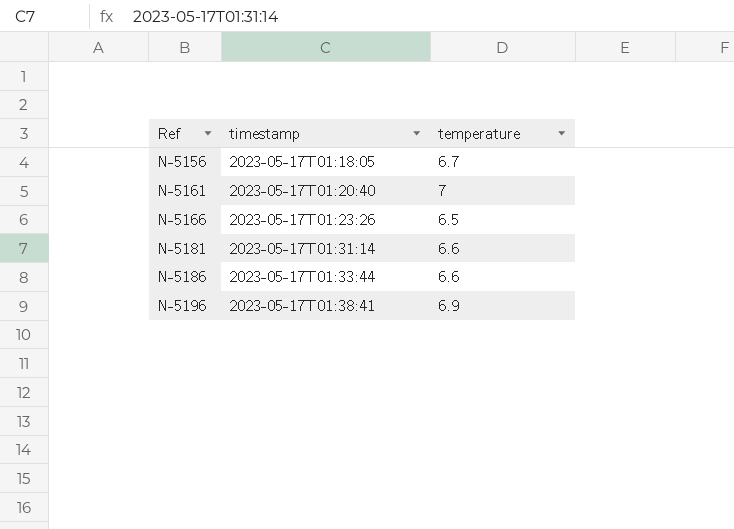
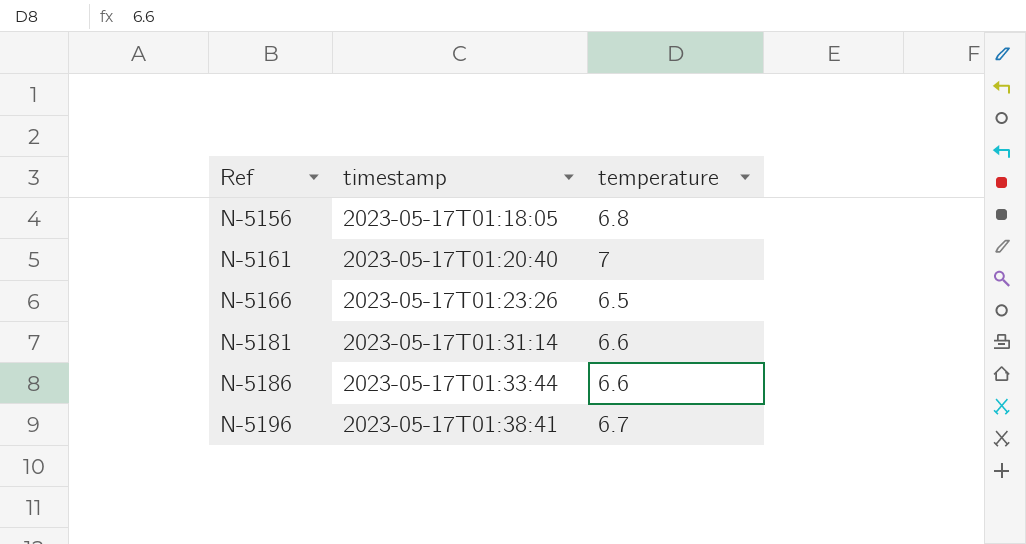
N-5156 | temperature: 6.7 -> 6.8
N-5196 | temperature: 6.9 -> 6.7

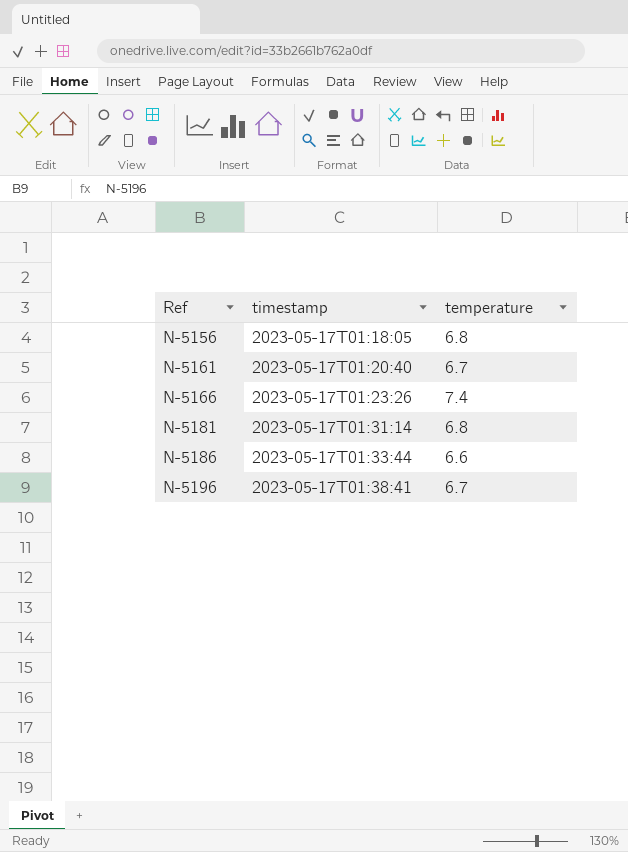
N-5161 | temperature: 7 -> 6.7
N-5166 | temperature: 6.5 -> 7.4
N-5181 | temperature: 6.6 -> 6.8

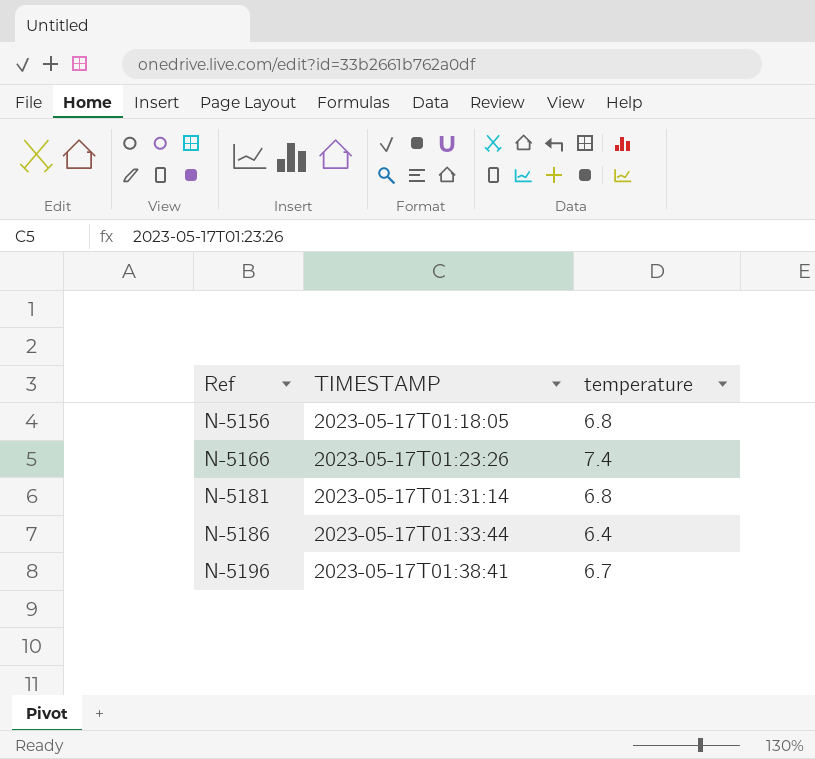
column name: timestamp -> TIMESTAMP
row N-5161: 2023-05-17T01:20:40 | 6.7 -> none
N-5186 | temperature: 6.6 -> 6.4

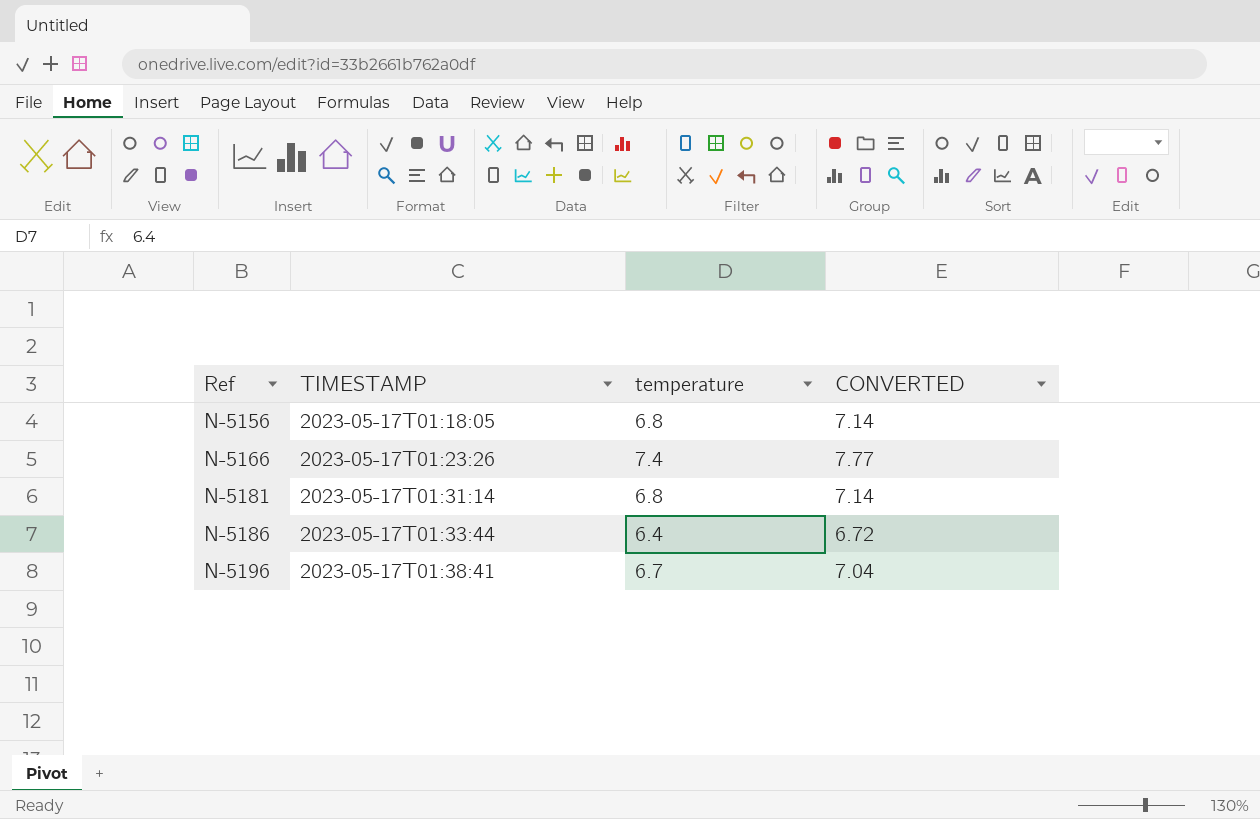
column CONVERTED | formula: none -> [temperature] * 1.05

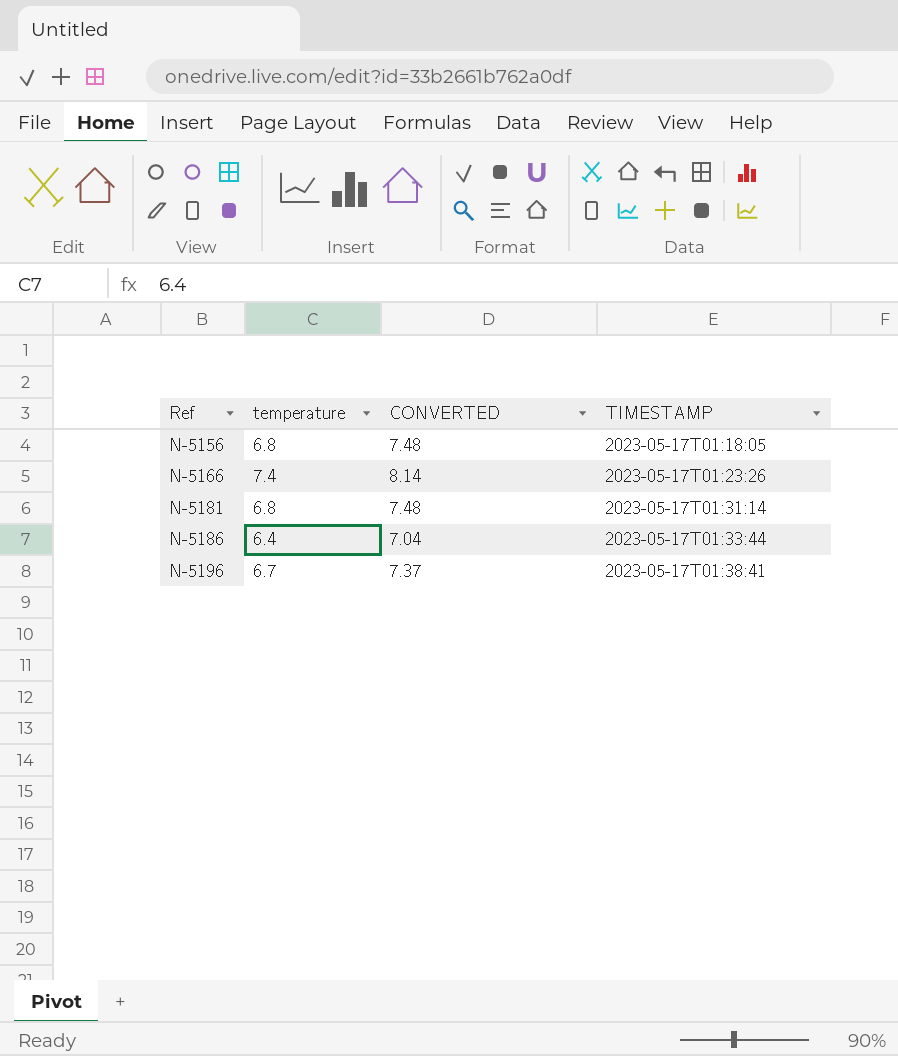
column CONVERTED | formula: [temperature] * 1.05 -> [temperature] * 1.1
column TIMESTAMP | position: 2 -> 4

